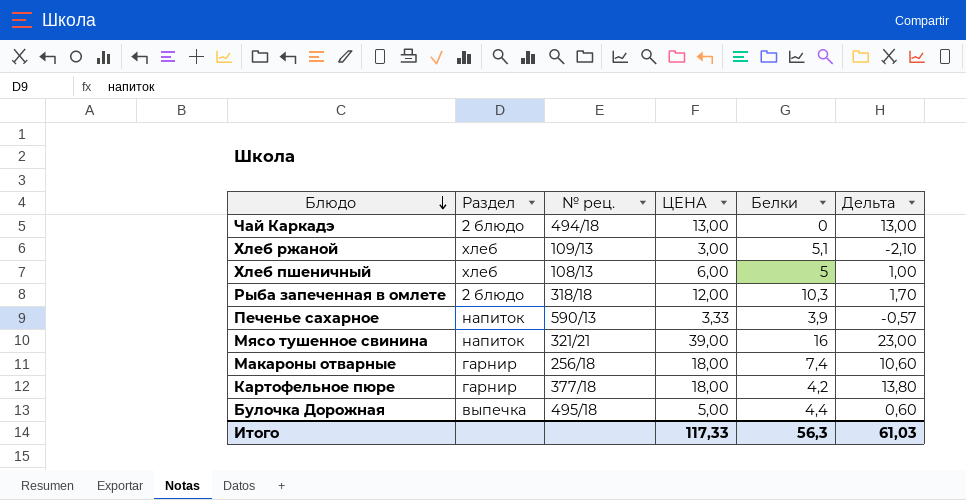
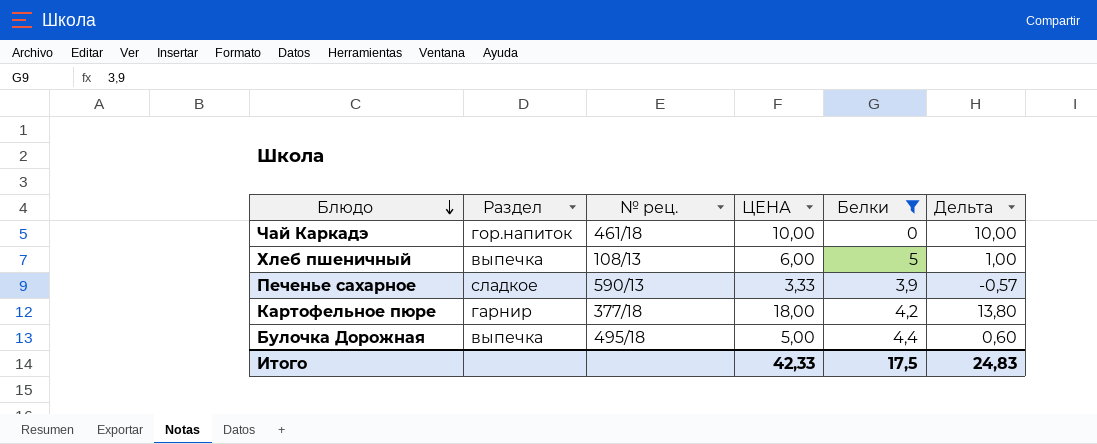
filter: none -> Белки <= 5
Чай Каркадэ | Раздел: 2 блюдо -> гор.напиток
Чай Каркадэ | № рец.: 494/18 -> 461/18
Чай Каркадэ | ЦЕНА: 13,00 -> 10,00
Чай Каркадэ | Дельта: 13,00 -> 10,00
Хлеб пшеничный | Раздел: хлеб -> выпечка
Печенье сахарное | Раздел: напиток -> сладкое
Итого | ЦЕНА: 117,33 -> 42,33
Итого | Белки: 56,3 -> 17,5
Итого | Дельта: 61,03 -> 24,83

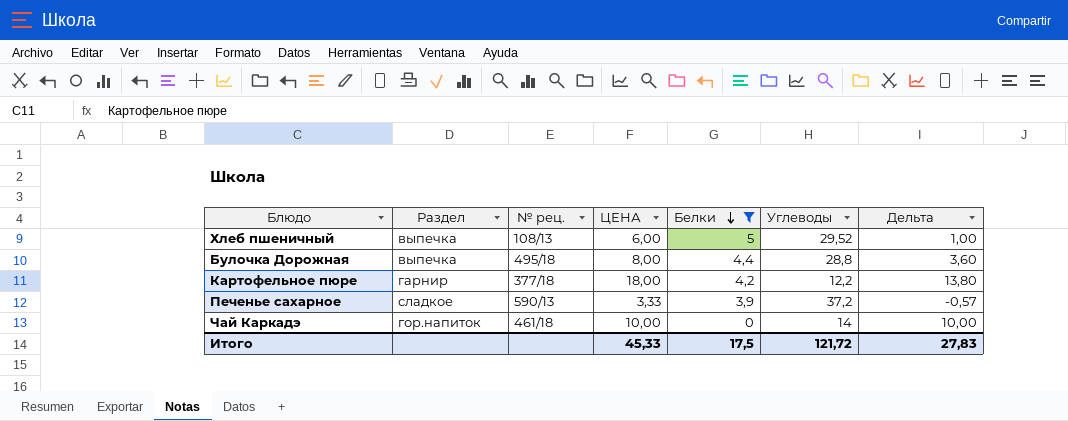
row order: Блюдо descending -> Белки descending
column Углеводы | position: none -> 6
Булочка Дорожная | ЦЕНА: 5,00 -> 8,00
Булочка Дорожная | Дельта: 0,60 -> 3,60
Итого | ЦЕНА: 42,33 -> 45,33
Итого | Дельта: 24,83 -> 27,83

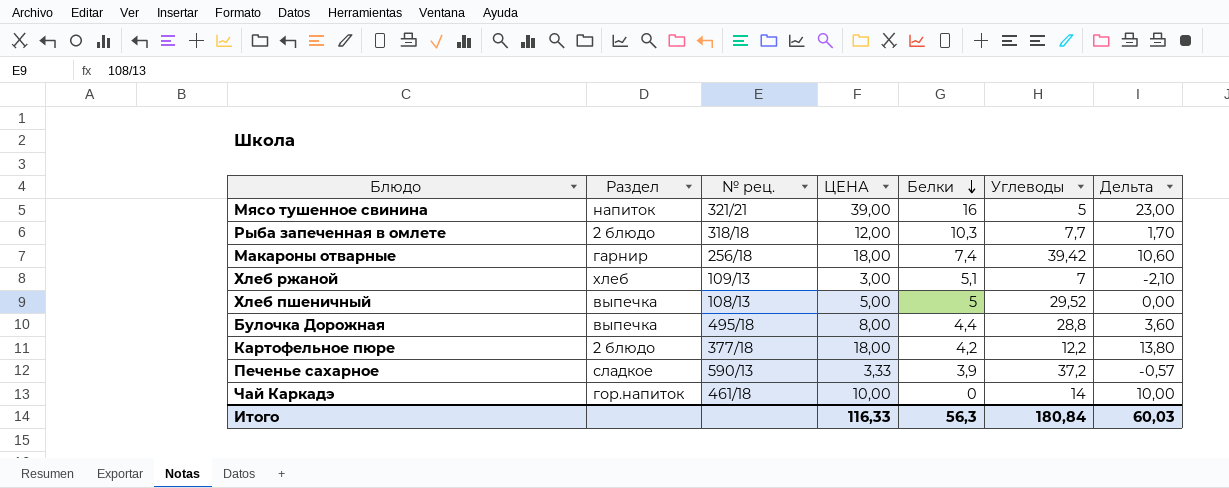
filter: Белки <= 5 -> none
Хлеб пшеничный | ЦЕНА: 6,00 -> 5,00
Хлеб пшеничный | Дельта: 1,00 -> 0,00
Картофельное пюре | Раздел: гарнир -> 2 блюдо
Итого | ЦЕНА: 45,33 -> 116,33
Итого | Белки: 17,5 -> 56,3
Итого | Углеводы: 121,72 -> 180,84
Итого | Дельта: 27,83 -> 60,03

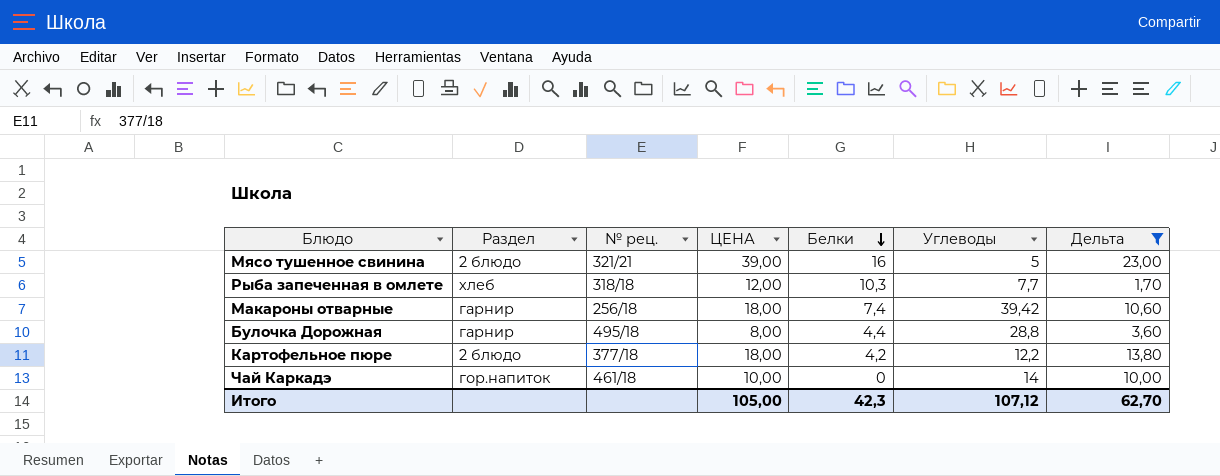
filter: none -> Дельта >= 1,70
Мясо тушенное свинина | Раздел: напиток -> 2 блюдо
Рыба запеченная в омлете | Раздел: 2 блюдо -> хлеб
Булочка Дорожная | Раздел: выпечка -> гарнир
Итого | ЦЕНА: 116,33 -> 105,00
Итого | Белки: 56,3 -> 42,3
Итого | Углеводы: 180,84 -> 107,12
Итого | Дельта: 60,03 -> 62,70

